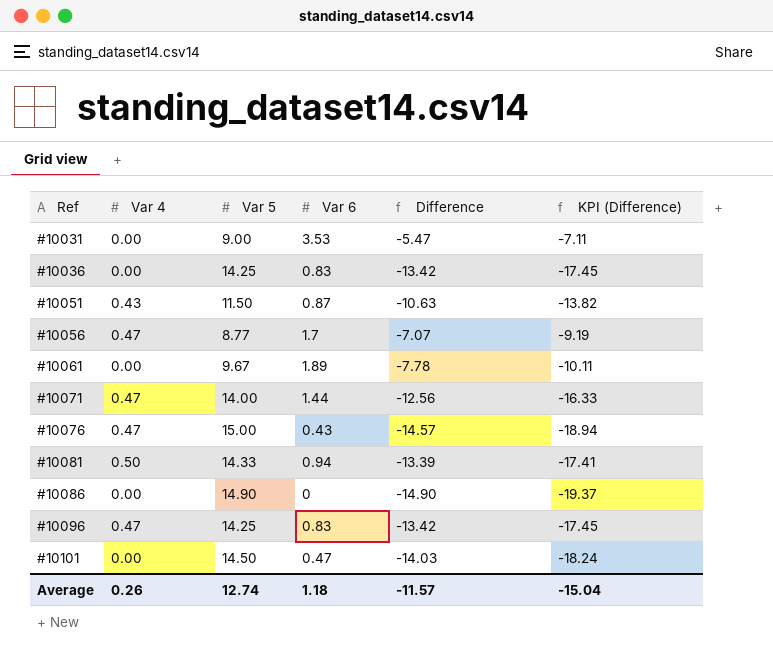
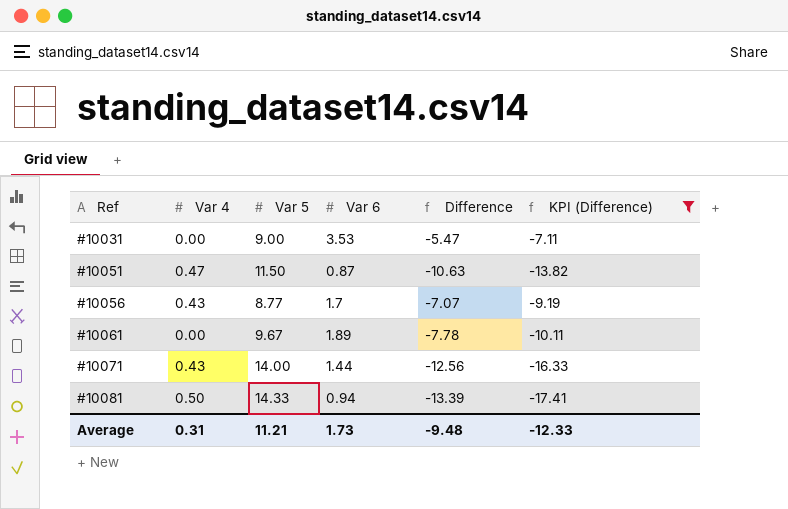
filter: none -> KPI (Difference) >= -17.41
#10051 | Var 4: 0.43 -> 0.47
#10056 | Var 4: 0.47 -> 0.43
#10071 | Var 4: 0.47 -> 0.43
Average | Var 4: 0.26 -> 0.31
Average | Var 5: 12.74 -> 11.21
Average | Var 6: 1.18 -> 1.73
Average | Difference: -11.57 -> -9.48
Average | KPI (Difference): -15.04 -> -12.33

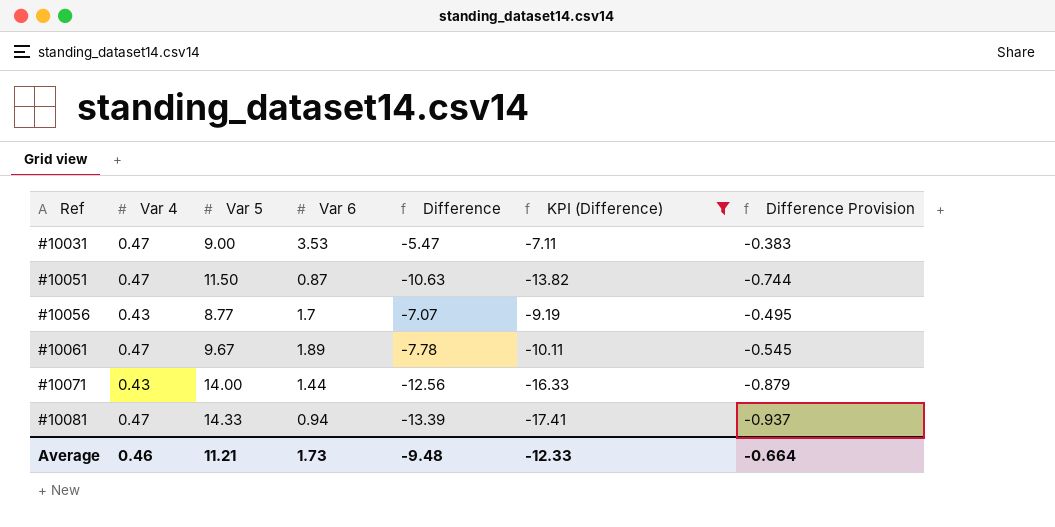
column Difference Provision | formula: none -> [Difference] * 0.07
#10031 | Var 4: 0.00 -> 0.47
#10061 | Var 4: 0.00 -> 0.47
#10081 | Var 4: 0.50 -> 0.47
Average | Var 4: 0.31 -> 0.46

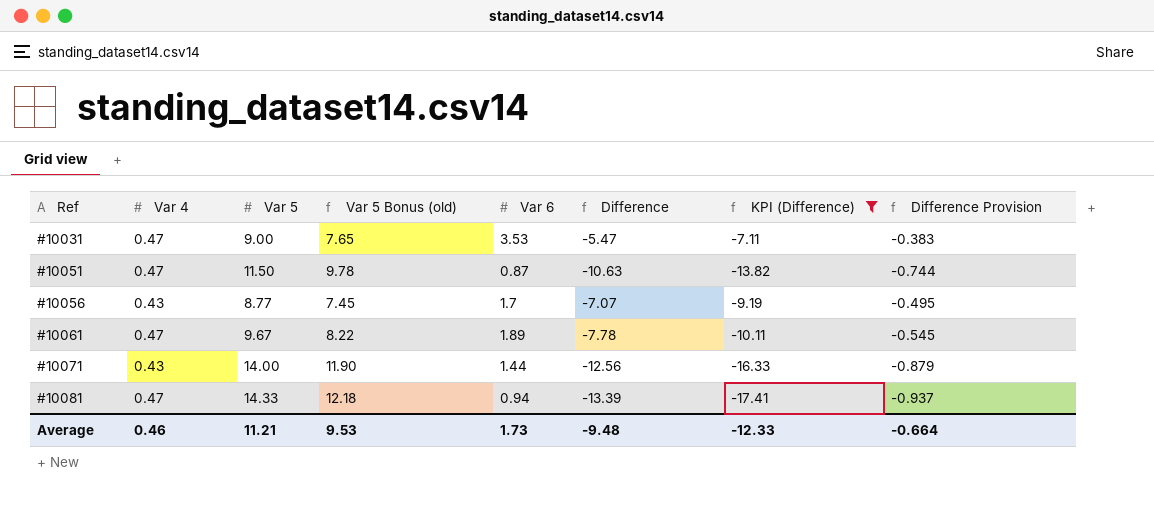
column Var 5 Bonus (old) | formula: none -> [Var 5] * 0.85

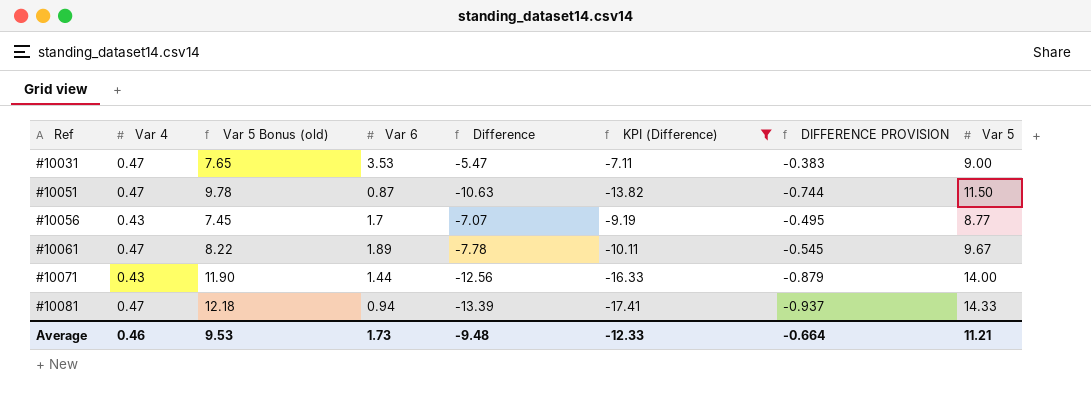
column name: Difference Provision -> DIFFERENCE PROVISION
column Var 5 | position: 3 -> 8

